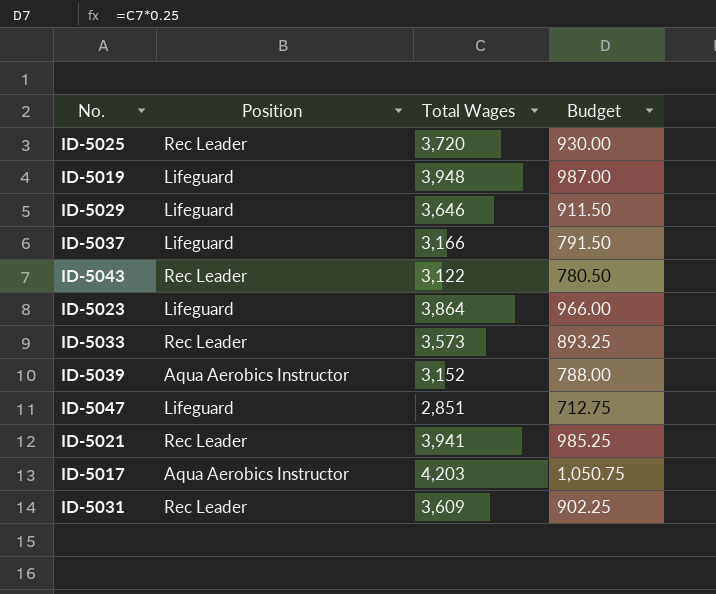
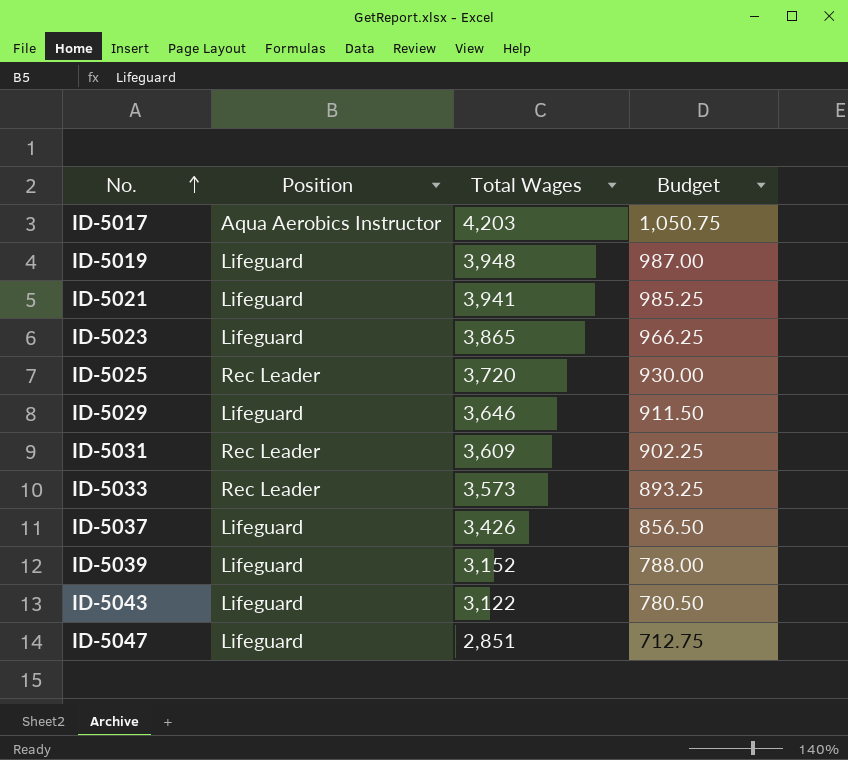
row order: none -> No. ascending
ID-5021 | Position: Rec Leader -> Lifeguard
ID-5023 | Total Wages: 3,864 -> 3,865
ID-5023 | Budget: 966.00 -> 966.25
ID-5037 | Total Wages: 3,166 -> 3,426
ID-5037 | Budget: 791.50 -> 856.50
ID-5039 | Position: Aqua Aerobics Instructor -> Lifeguard
ID-5043 | Position: Rec Leader -> Lifeguard

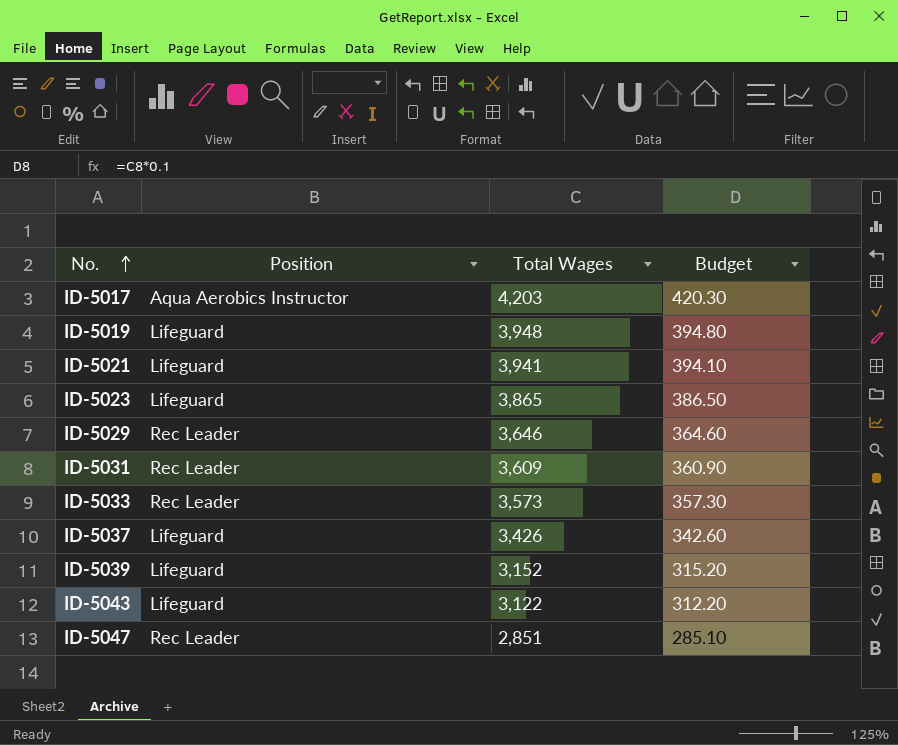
column Budget | formula: [Total Wages] * 0.25 -> [Total Wages] * 0.1
row ID-5025: Rec Leader | 3,720 | 930.00 -> none
ID-5029 | Position: Lifeguard -> Rec Leader
ID-5047 | Position: Lifeguard -> Rec Leader

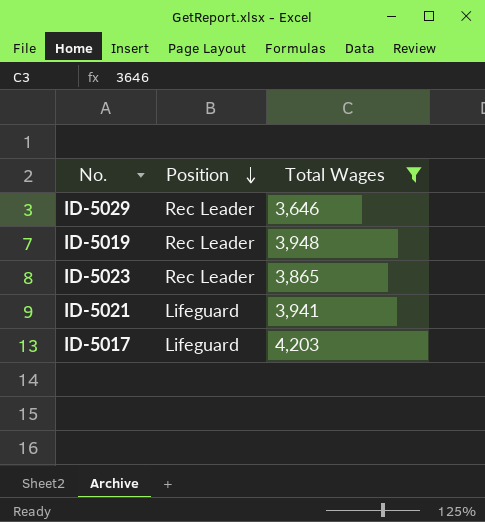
filter: none -> Total Wages >= 3,646
row order: No. ascending -> Position descending
column Budget | formula: [Total Wages] * 0.1 -> none
ID-5019 | Position: Lifeguard -> Rec Leader
ID-5023 | Position: Lifeguard -> Rec Leader
ID-5017 | Position: Aqua Aerobics Instructor -> Lifeguard

